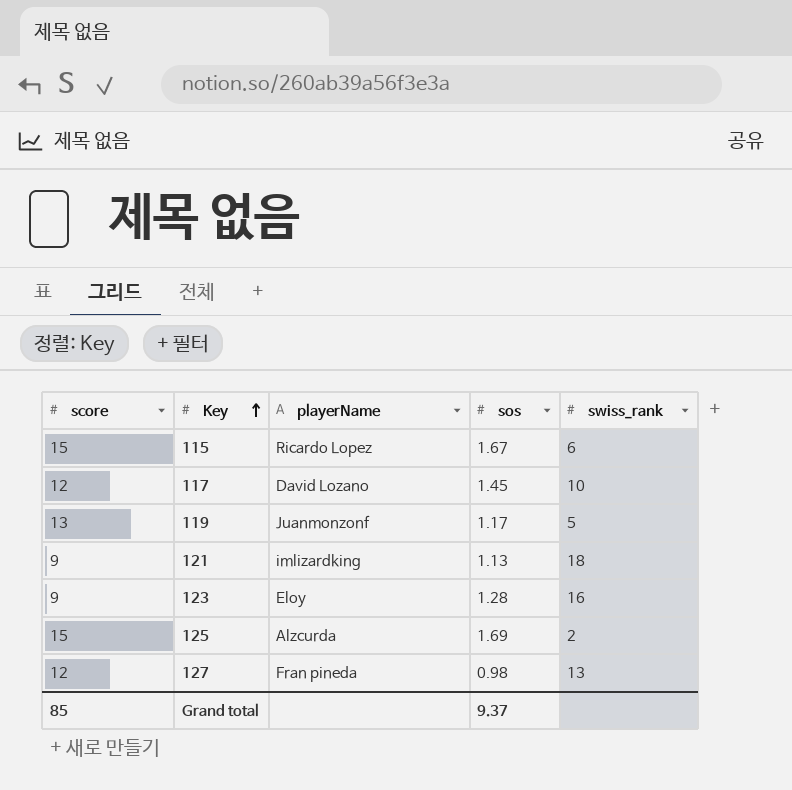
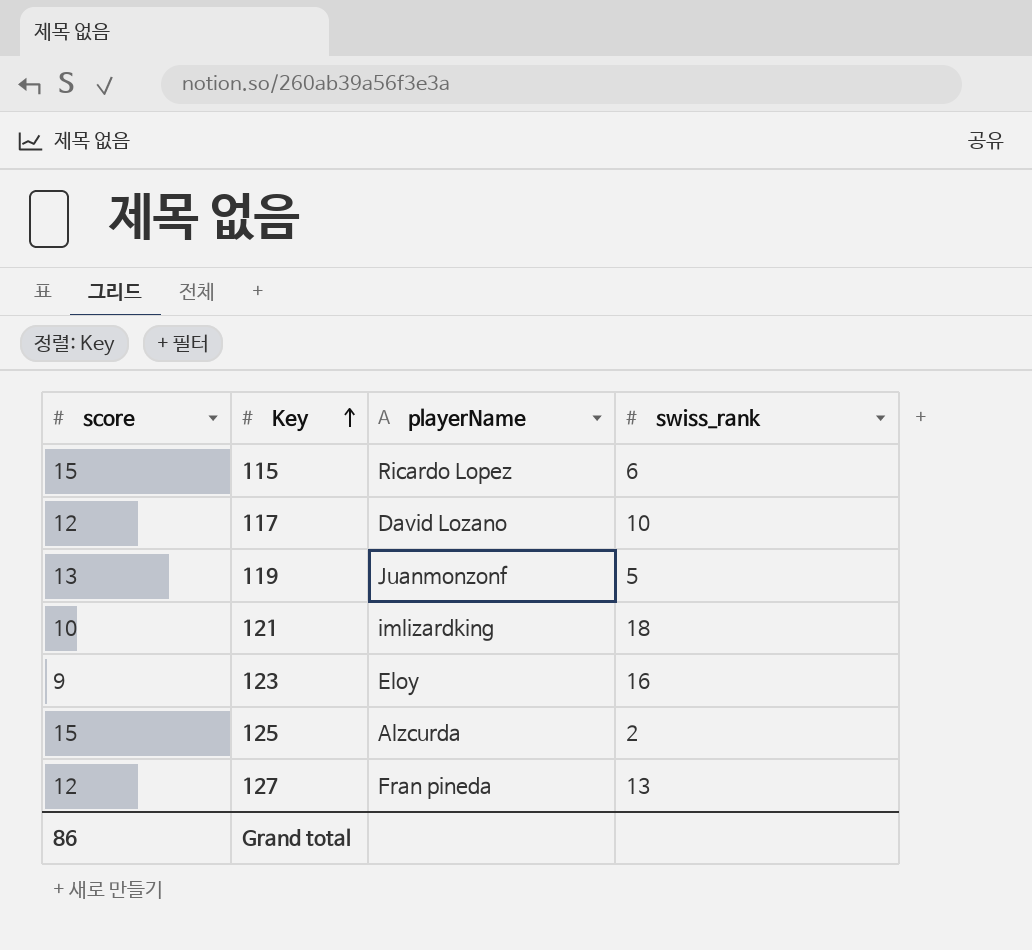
column sos | position: 4 -> none
121 | score: 9 -> 10
Grand total | score: 85 -> 86

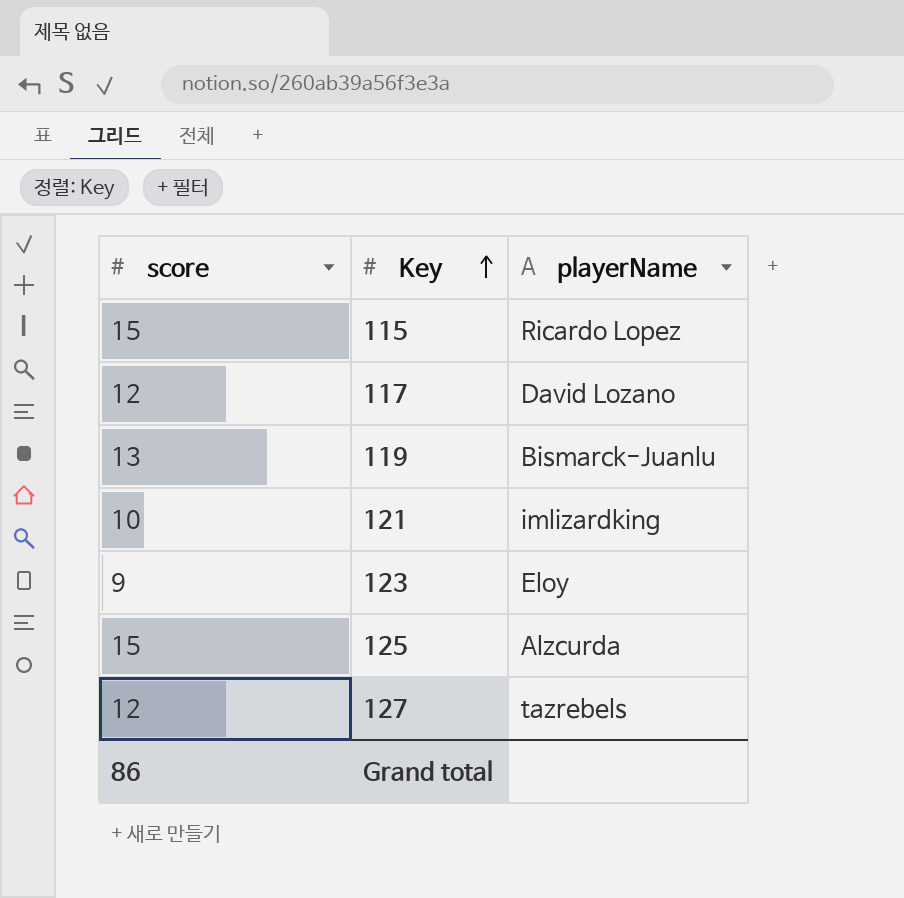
column swiss_rank | position: 4 -> none
119 | playerName: Juanmonzonf -> Bismarck-Juanlu
127 | playerName: Fran pineda -> tazrebels

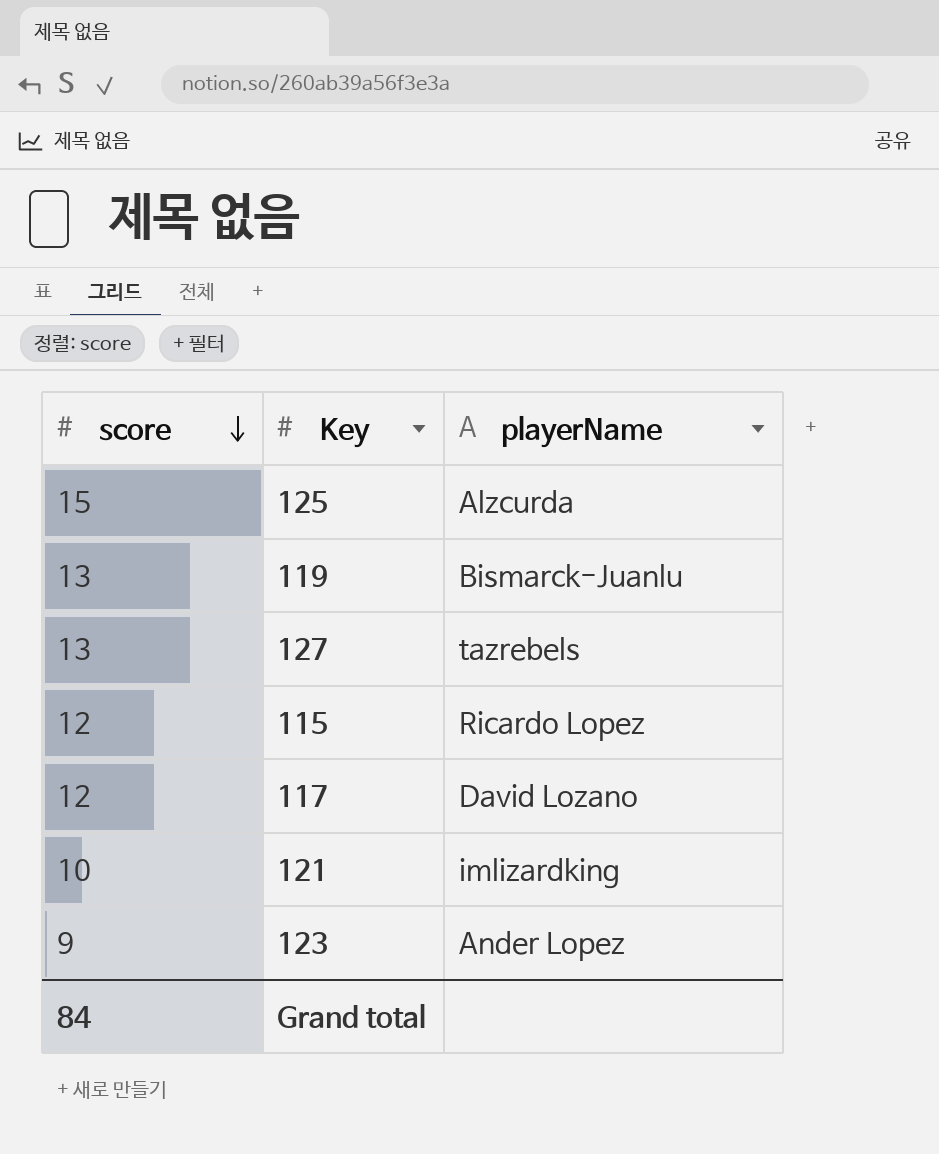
row order: Key ascending -> score descending
127 | score: 12 -> 13
115 | score: 15 -> 12
123 | playerName: Eloy -> Ander Lopez
Grand total | score: 86 -> 84

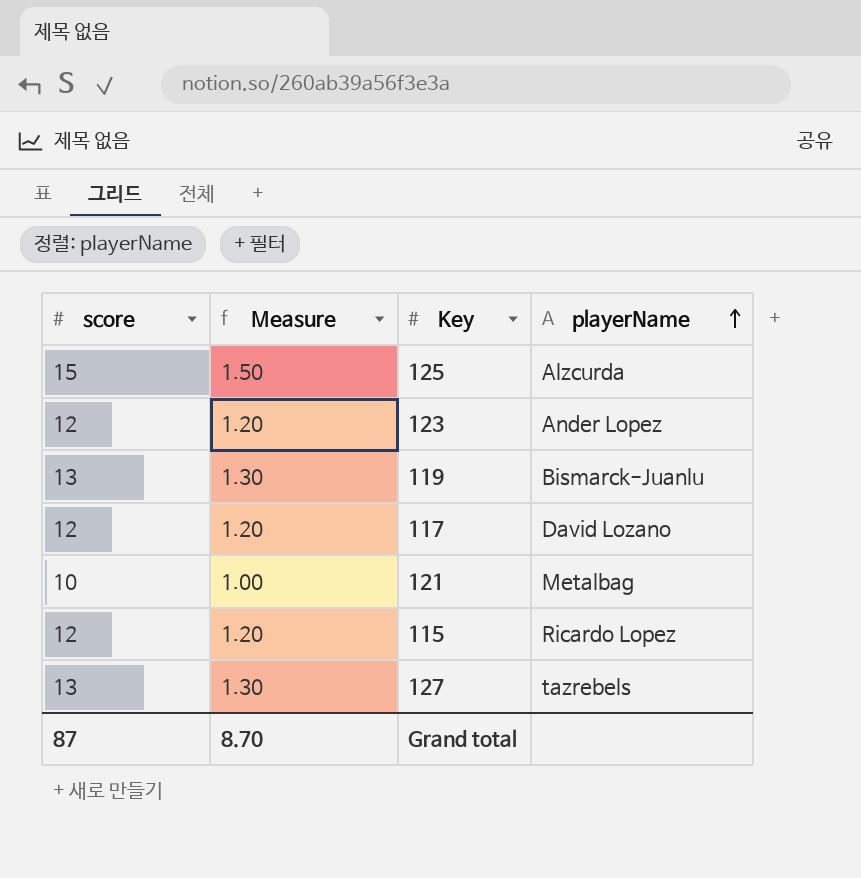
row order: score descending -> playerName ascending
column Measure | formula: none -> [score] * 0.1
123 | score: 9 -> 12
121 | playerName: imlizardking -> Metalbag
Grand total | score: 84 -> 87

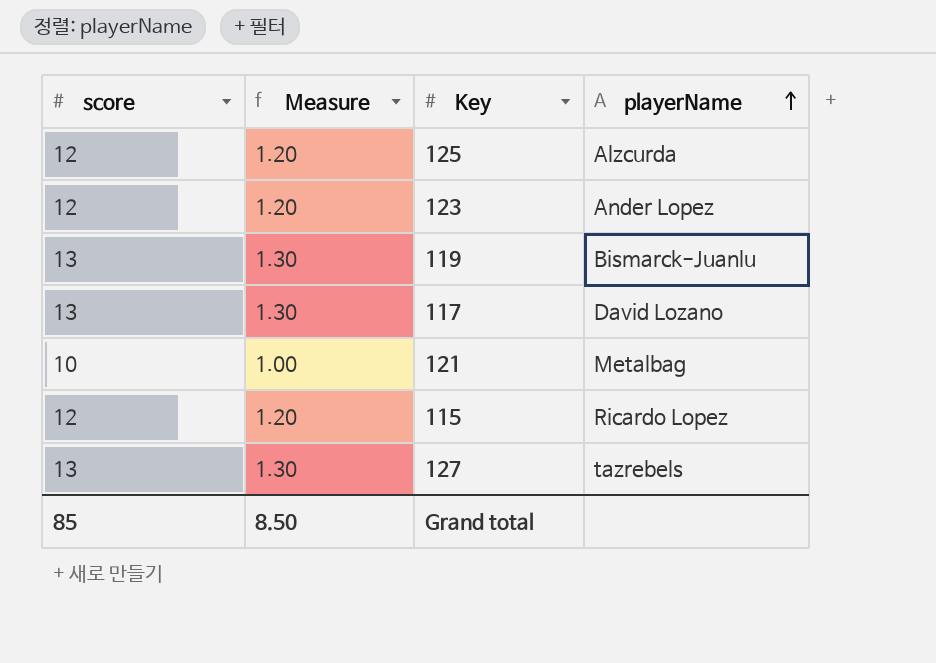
125 | score: 15 -> 12
125 | Measure: 1.50 -> 1.20
117 | score: 12 -> 13
117 | Measure: 1.20 -> 1.30
Grand total | score: 87 -> 85
Grand total | Measure: 8.70 -> 8.50

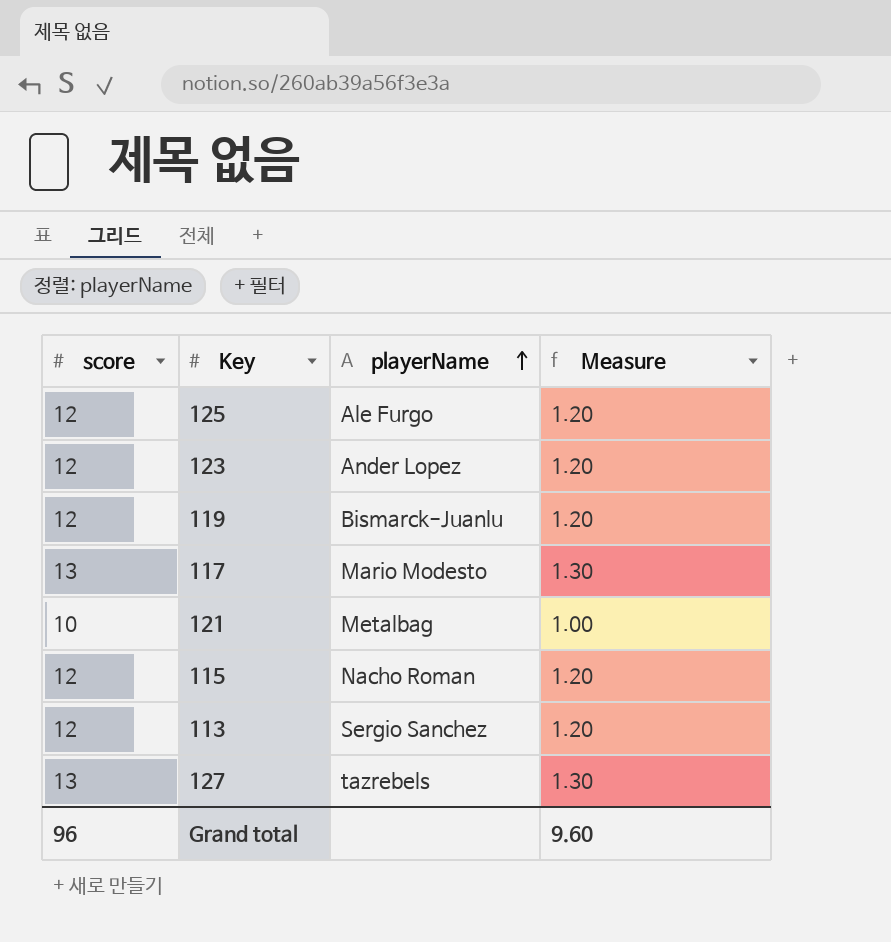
column Measure | position: 2 -> 4
125 | playerName: Alzcurda -> Ale Furgo
119 | score: 13 -> 12
119 | Measure: 1.30 -> 1.20
117 | playerName: David Lozano -> Mario Modesto
115 | playerName: Ricardo Lopez -> Nacho Roman
row 113: none -> 12 | Sergio Sanchez | 1.20
Grand total | score: 85 -> 96
Grand total | Measure: 8.50 -> 9.60

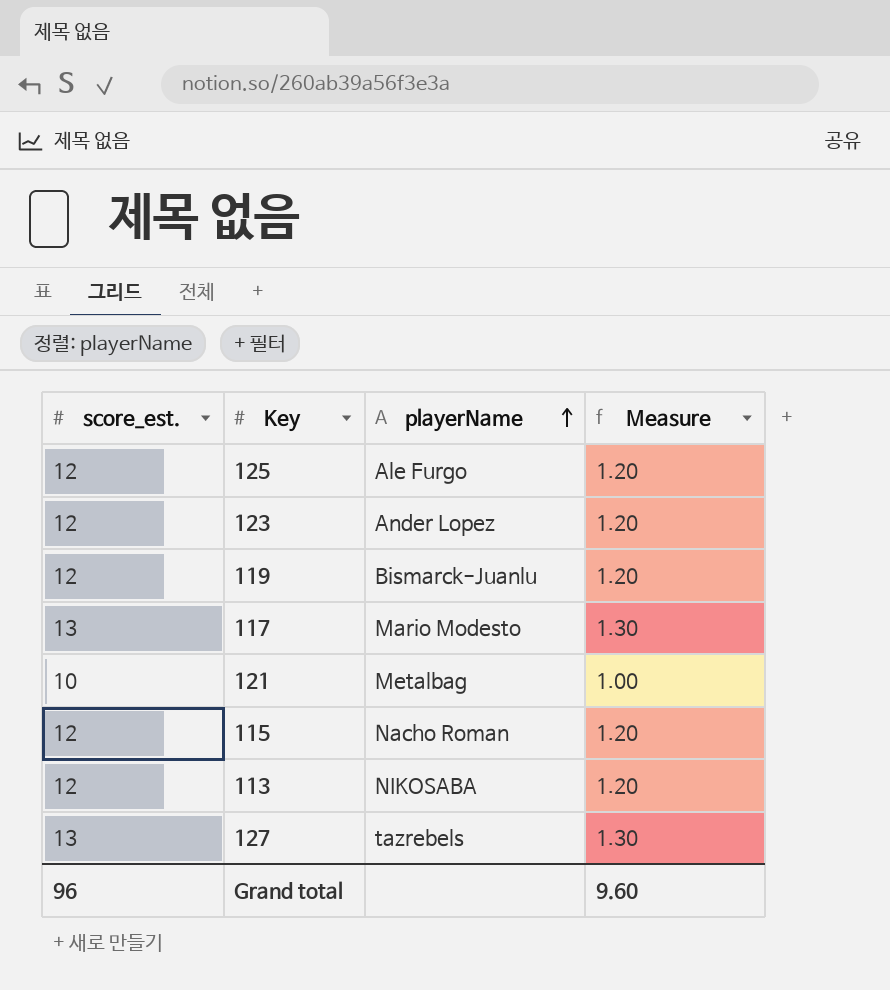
column name: score -> score_est.
113 | playerName: Sergio Sanchez -> NIKOSABA

